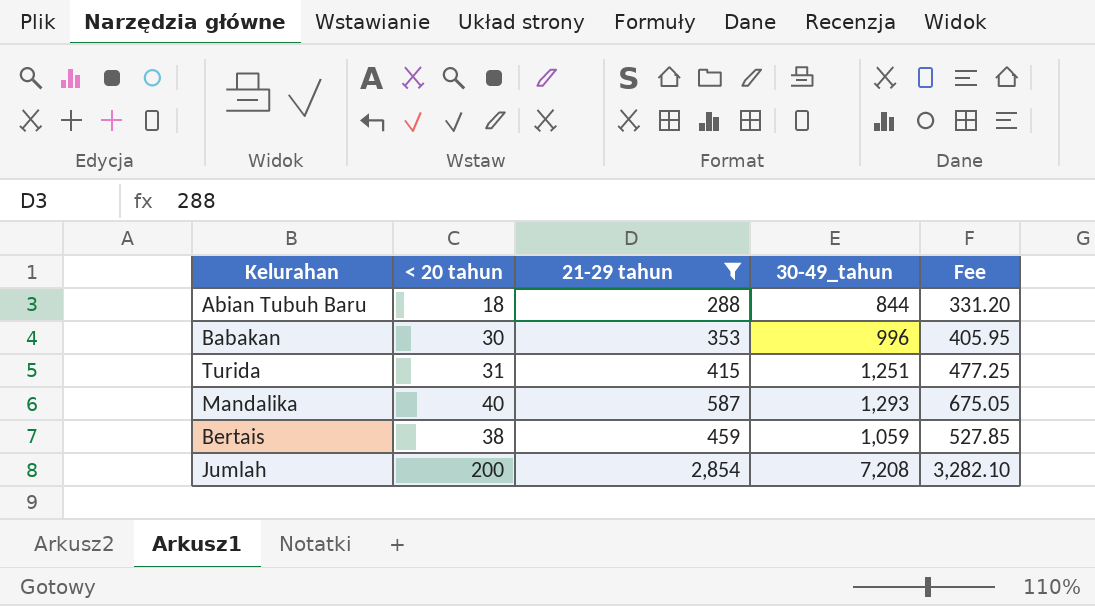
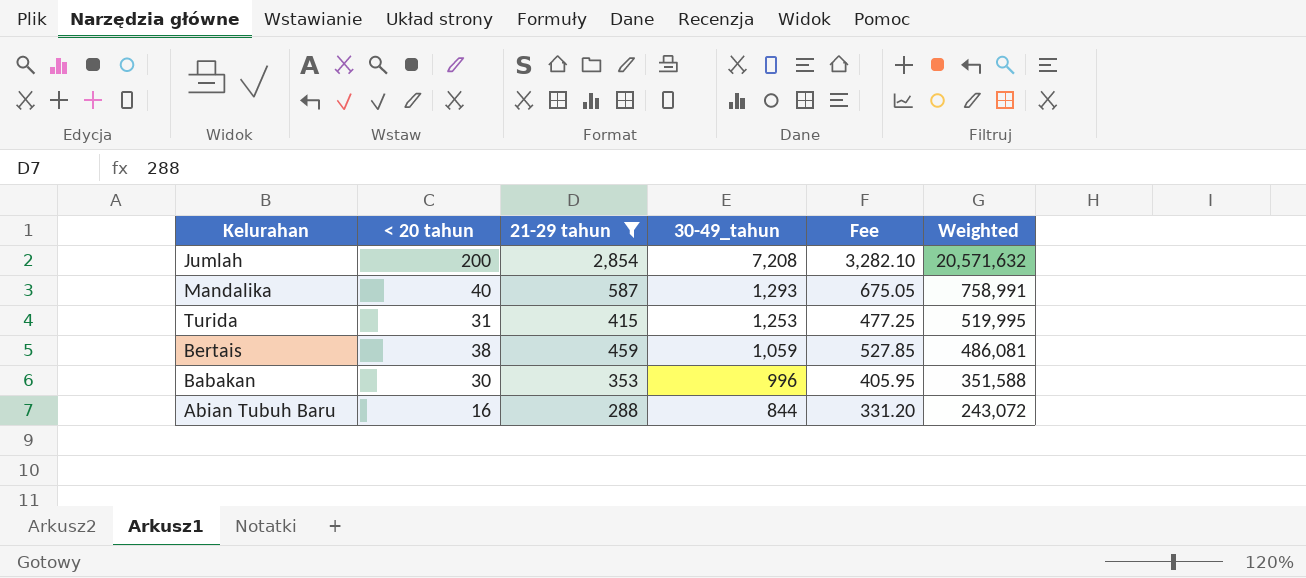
row order: none -> 30-49_tahun descending
column Weighted | formula: none -> [21-29 tahun] * [30-49_tahun]
Turida | 30-49_tahun: 1,251 -> 1,253
Abian Tubuh Baru | < 20 tahun: 18 -> 16

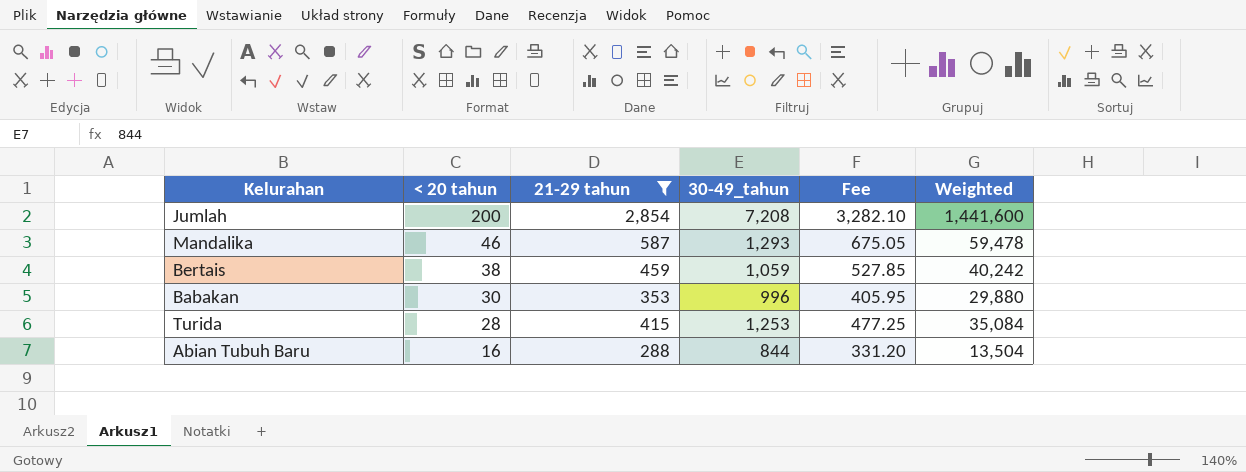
row order: 30-49_tahun descending -> < 20 tahun descending
column Weighted | formula: [21-29 tahun] * [30-49_tahun] -> [< 20 tahun] * [30-49_tahun]
Mandalika | < 20 tahun: 40 -> 46
Turida | < 20 tahun: 31 -> 28

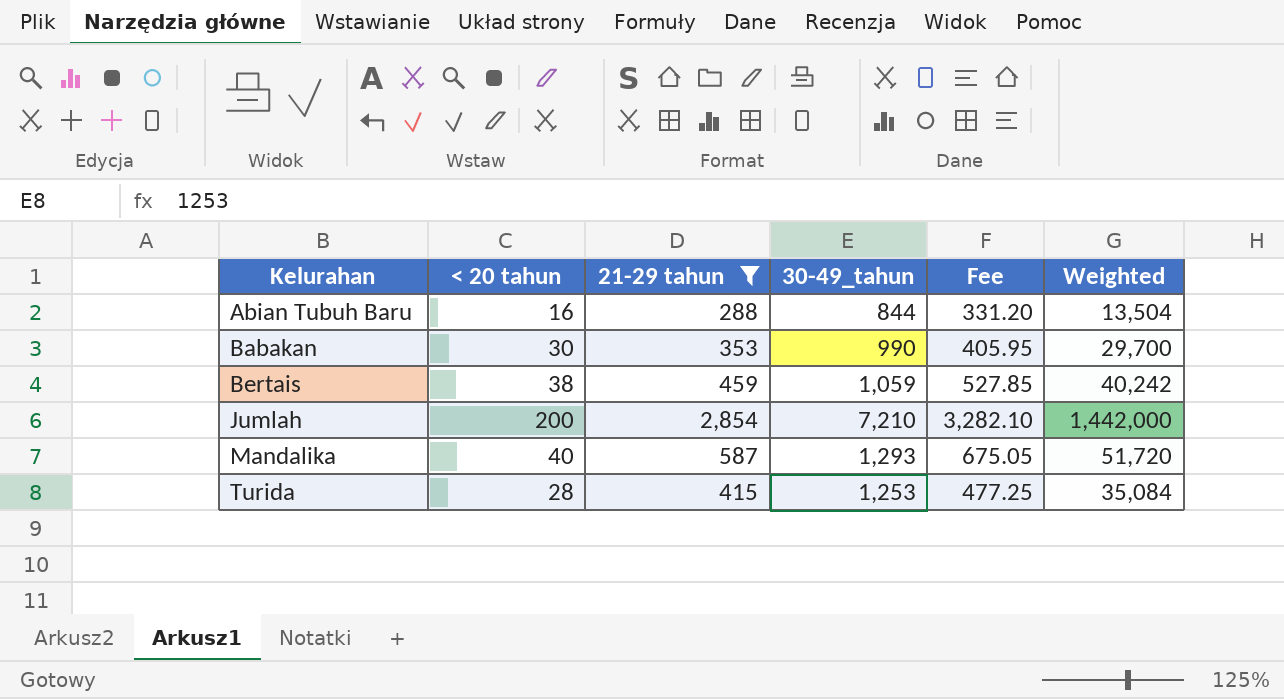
row order: < 20 tahun descending -> Kelurahan ascending
Babakan | 30-49_tahun: 996 -> 990
Babakan | Weighted: 29,880 -> 29,700
Jumlah | 30-49_tahun: 7,208 -> 7,210
Jumlah | Weighted: 1,441,600 -> 1,442,000
Mandalika | < 20 tahun: 46 -> 40
Mandalika | Weighted: 59,478 -> 51,720

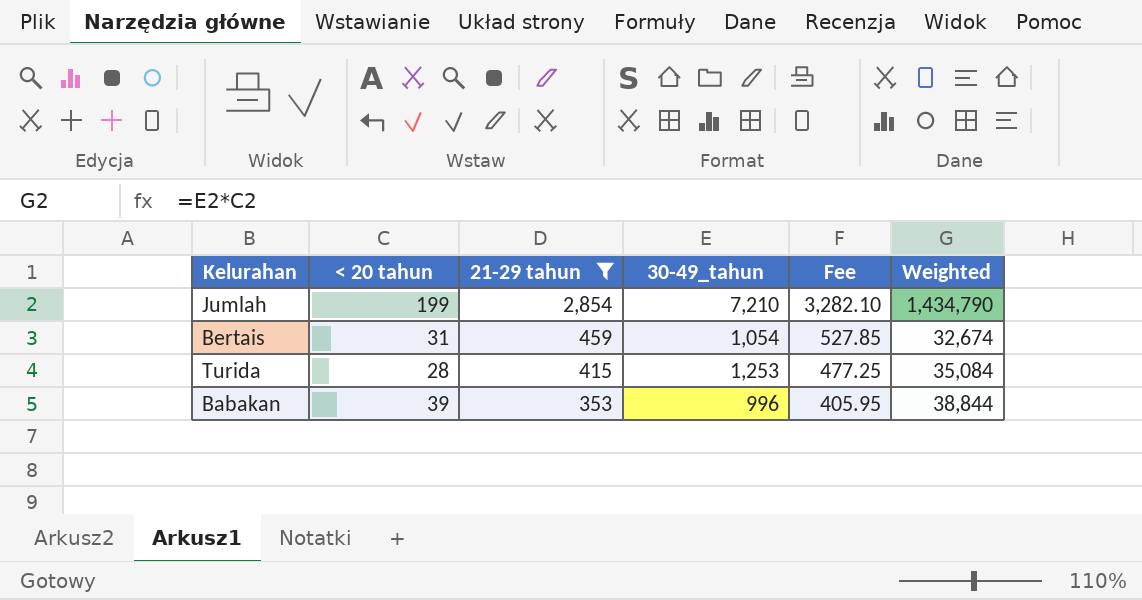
row order: Kelurahan ascending -> 21-29 tahun descending
row Abian Tubuh Baru: 16 | 288 | 844 | 331.20 | 13,504 -> none
row Mandalika: 40 | 587 | 1,293 | 675.05 | 51,720 -> none
Jumlah | < 20 tahun: 200 -> 199
Jumlah | Weighted: 1,442,000 -> 1,434,790
Bertais | < 20 tahun: 38 -> 31
Bertais | 30-49_tahun: 1,059 -> 1,054
Bertais | Weighted: 40,242 -> 32,674
Babakan | < 20 tahun: 30 -> 39
Babakan | 30-49_tahun: 990 -> 996
Babakan | Weighted: 29,700 -> 38,844

